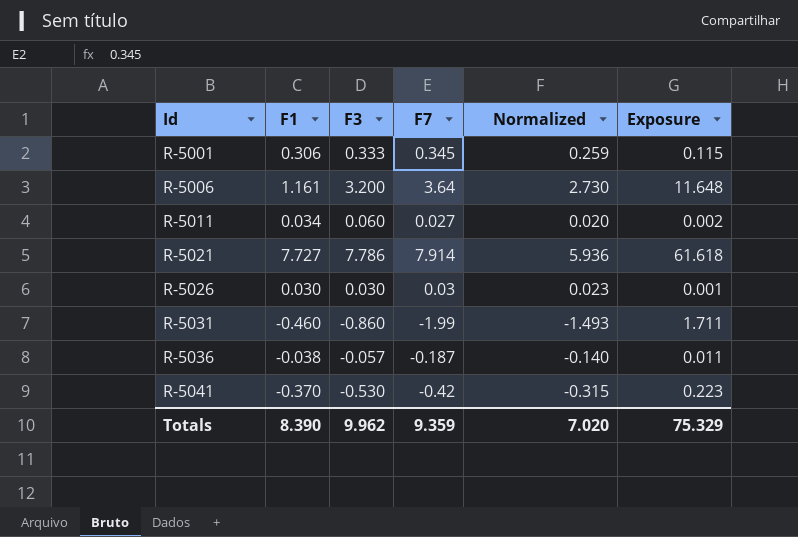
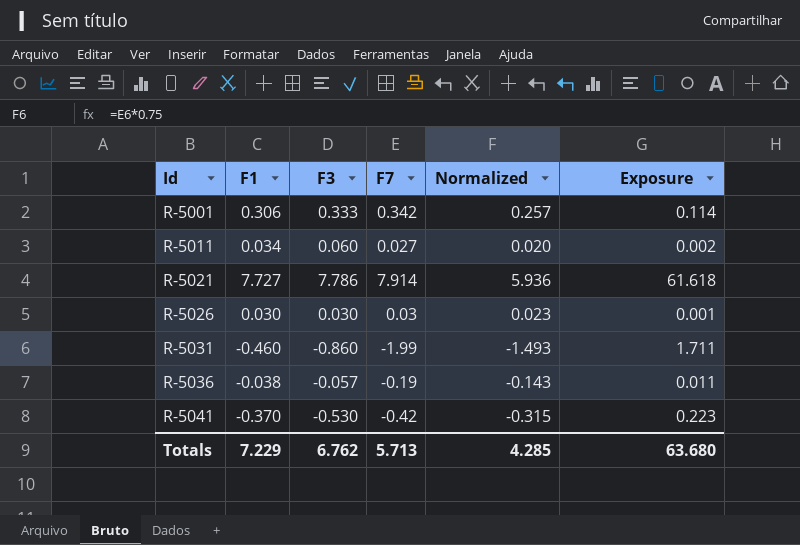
row R-5006: 1.161 | 3.200 | 3.64 | 2.730 | 11.648 -> none
R-5001 | F7: 0.345 -> 0.342
R-5001 | Normalized: 0.259 -> 0.257
R-5001 | Exposure: 0.115 -> 0.114
R-5036 | F7: -0.187 -> -0.19
R-5036 | Normalized: -0.140 -> -0.143
Totals | F1: 8.390 -> 7.229
Totals | F3: 9.962 -> 6.762
Totals | F7: 9.359 -> 5.713
Totals | Normalized: 7.020 -> 4.285
Totals | Exposure: 75.329 -> 63.680

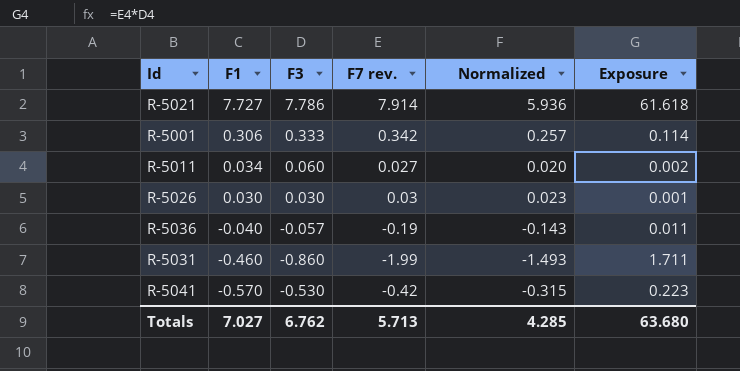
row order: Id ascending -> F1 descending
column name: F7 -> F7 rev.
R-5036 | F1: -0.038 -> -0.040
R-5041 | F1: -0.370 -> -0.570
Totals | F1: 7.229 -> 7.027

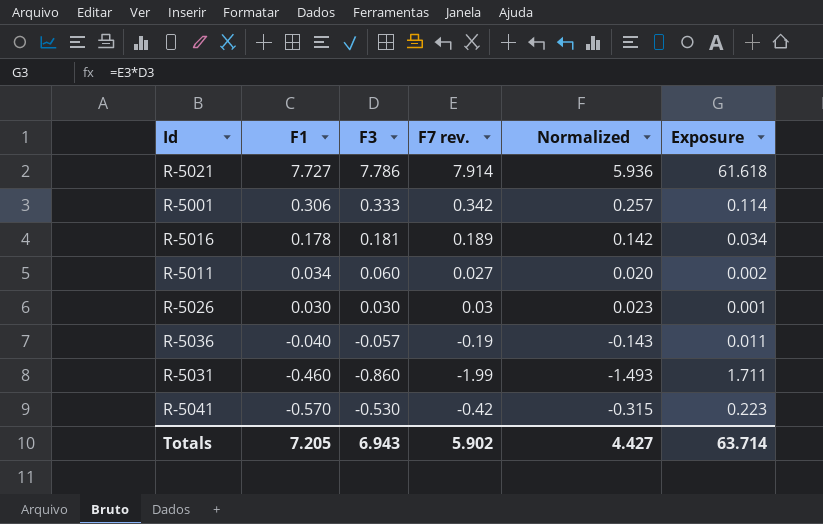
row R-5016: none -> 0.178 | 0.181 | 0.189 | 0.142 | 0.034
Totals | F1: 7.027 -> 7.205
Totals | F3: 6.762 -> 6.943
Totals | F7 rev.: 5.713 -> 5.902
Totals | Normalized: 4.285 -> 4.427
Totals | Exposure: 63.680 -> 63.714

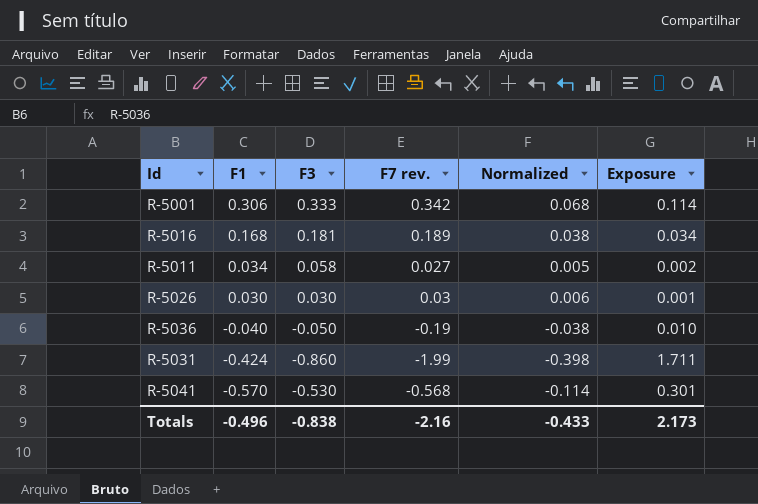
column Normalized | formula: [F7 rev.] * 0.75 -> [F7 rev.] * 0.2
row R-5021: 7.727 | 7.786 | 7.914 | 5.936 | 61.618 -> none
R-5016 | F1: 0.178 -> 0.168
R-5011 | F3: 0.060 -> 0.058
R-5036 | F3: -0.057 -> -0.050
R-5036 | Exposure: 0.011 -> 0.010
R-5031 | F1: -0.460 -> -0.424
R-5041 | F7 rev.: -0.42 -> -0.568
R-5041 | Exposure: 0.223 -> 0.301
Totals | F1: 7.205 -> -0.496
Totals | F3: 6.943 -> -0.838
Totals | F7 rev.: 5.902 -> -2.16
Totals | Normalized: 4.427 -> -0.433
Totals | Exposure: 63.714 -> 2.173

